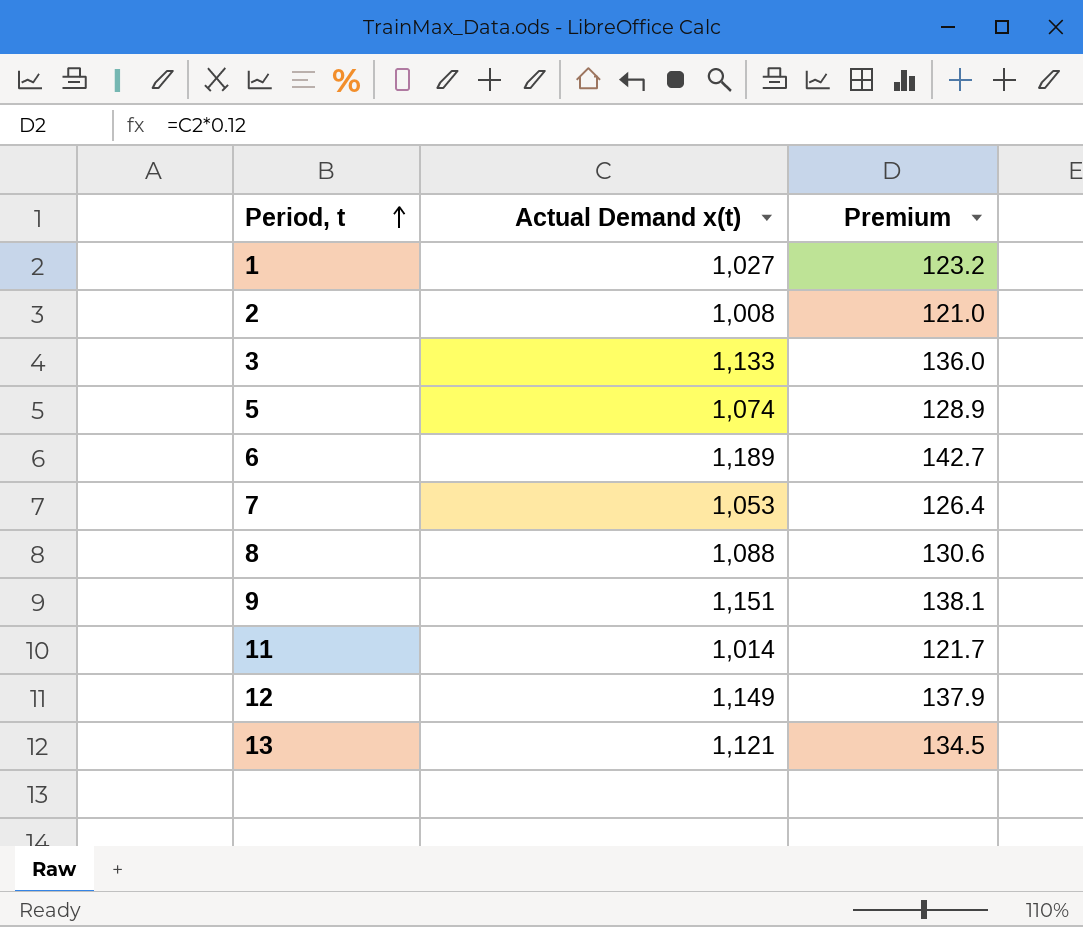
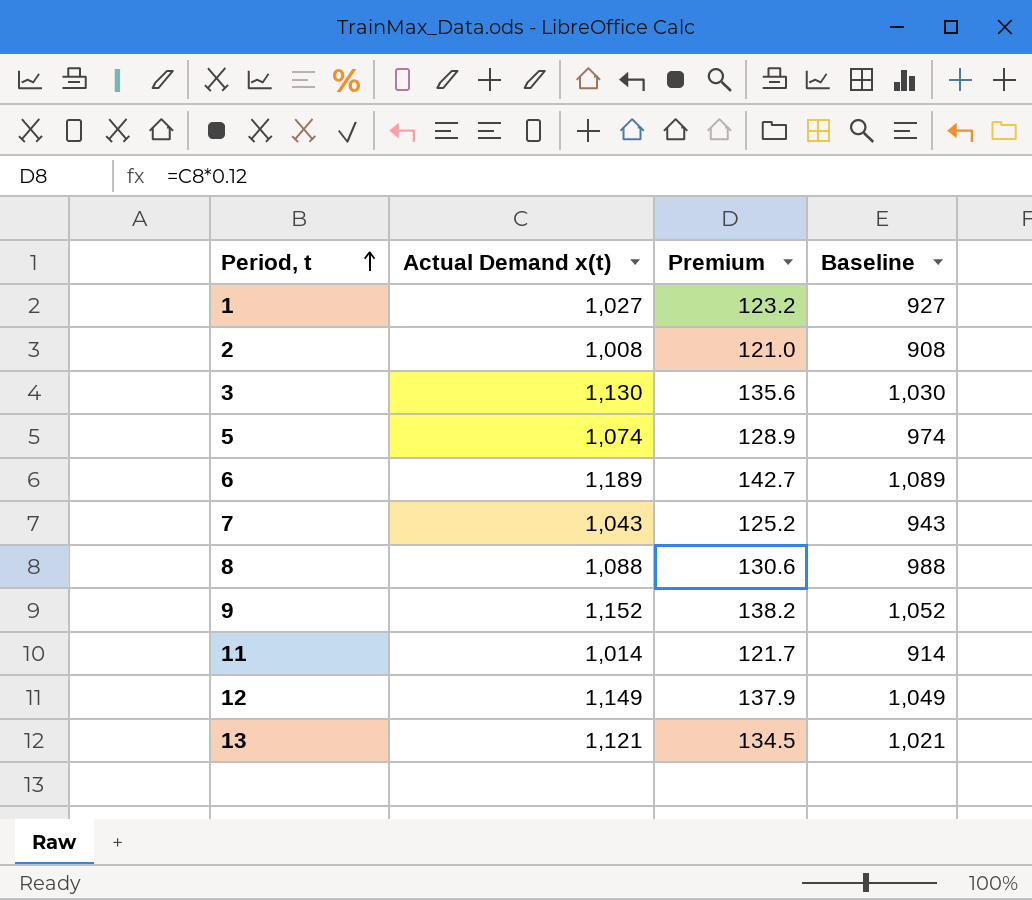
column Baseline | formula: none -> [Actual Demand x(t)] - 100
3 | Actual Demand x(t): 1,133 -> 1,130
3 | Premium: 136.0 -> 135.6
7 | Actual Demand x(t): 1,053 -> 1,043
7 | Premium: 126.4 -> 125.2
9 | Actual Demand x(t): 1,151 -> 1,152
9 | Premium: 138.1 -> 138.2

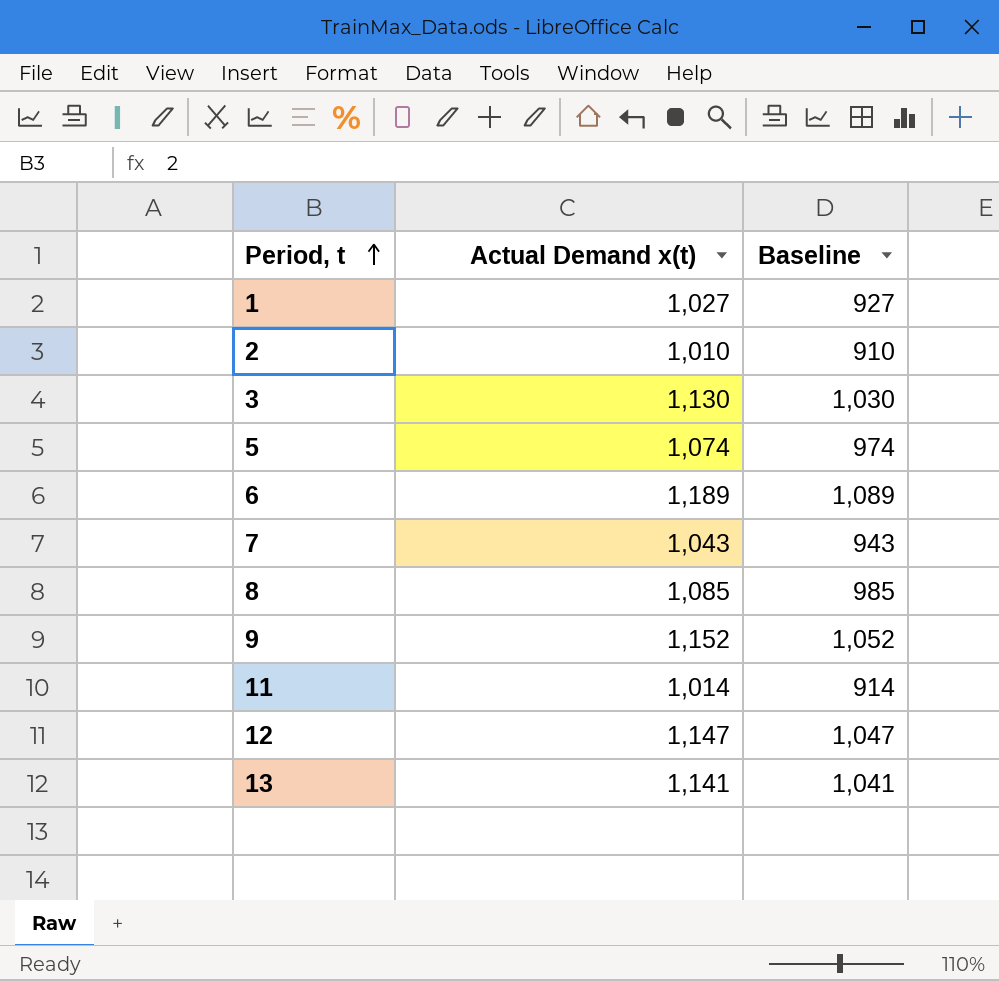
column Premium | formula: [Actual Demand x(t)] * 0.12 -> none
2 | Actual Demand x(t): 1,008 -> 1,010
2 | Baseline: 908 -> 910
8 | Actual Demand x(t): 1,088 -> 1,085
8 | Baseline: 988 -> 985
12 | Actual Demand x(t): 1,149 -> 1,147
12 | Baseline: 1,049 -> 1,047
13 | Actual Demand x(t): 1,121 -> 1,141
13 | Baseline: 1,021 -> 1,041

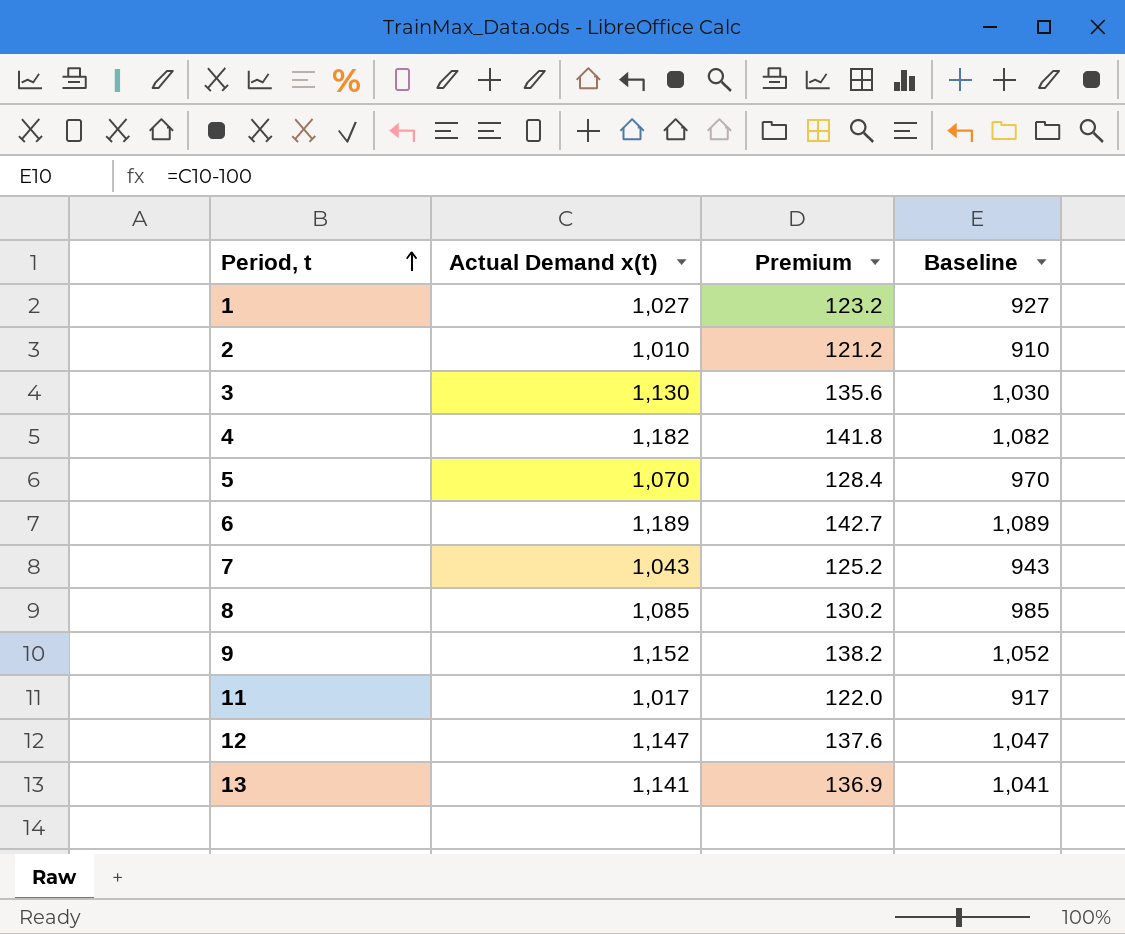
column Premium | formula: none -> [Actual Demand x(t)] * 0.12
row 4: none -> 1,182 | 141.8 | 1,082
5 | Actual Demand x(t): 1,074 -> 1,070
5 | Baseline: 974 -> 970
11 | Actual Demand x(t): 1,014 -> 1,017
11 | Baseline: 914 -> 917

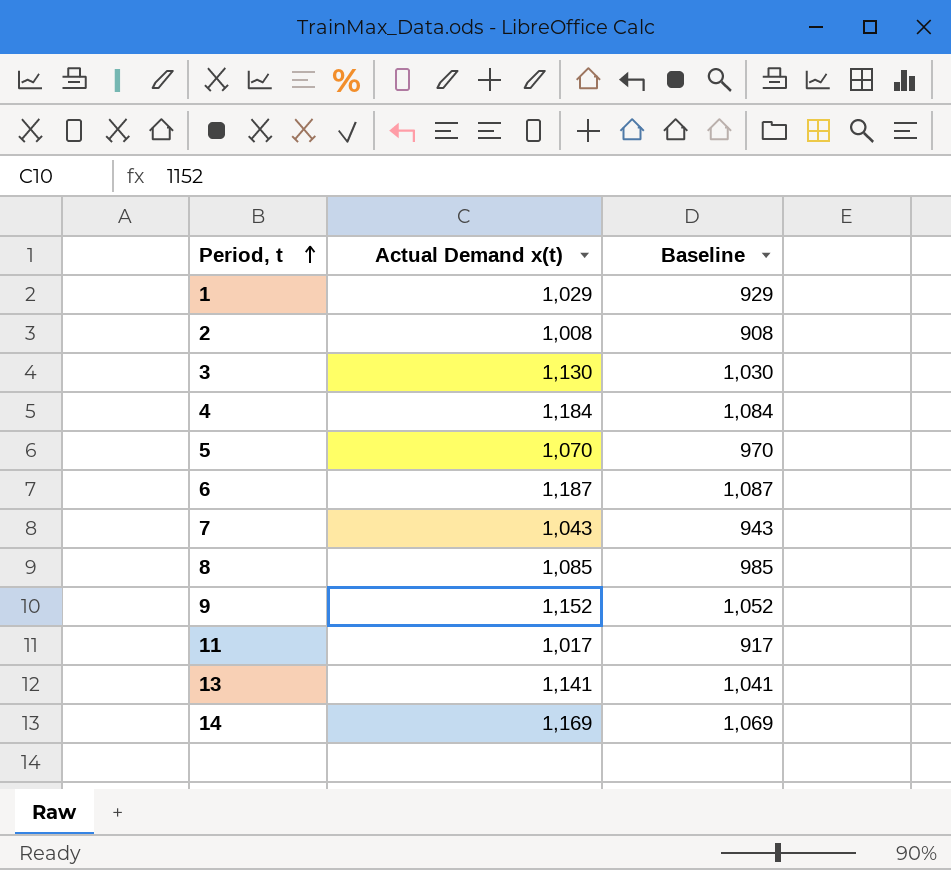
column Premium | formula: [Actual Demand x(t)] * 0.12 -> none
row 12: 1,147 | 137.6 | 1,047 -> none
1 | Actual Demand x(t): 1,027 -> 1,029
1 | Baseline: 927 -> 929
2 | Actual Demand x(t): 1,010 -> 1,008
2 | Baseline: 910 -> 908
4 | Actual Demand x(t): 1,182 -> 1,184
4 | Baseline: 1,082 -> 1,084
6 | Actual Demand x(t): 1,189 -> 1,187
6 | Baseline: 1,089 -> 1,087
row 14: none -> 1,169 | 1,069

